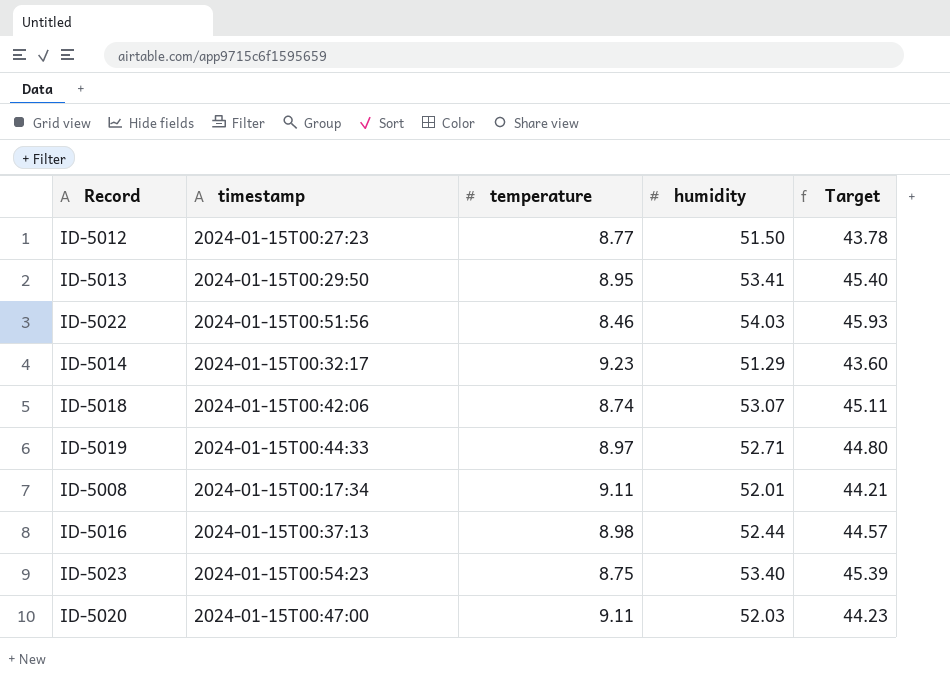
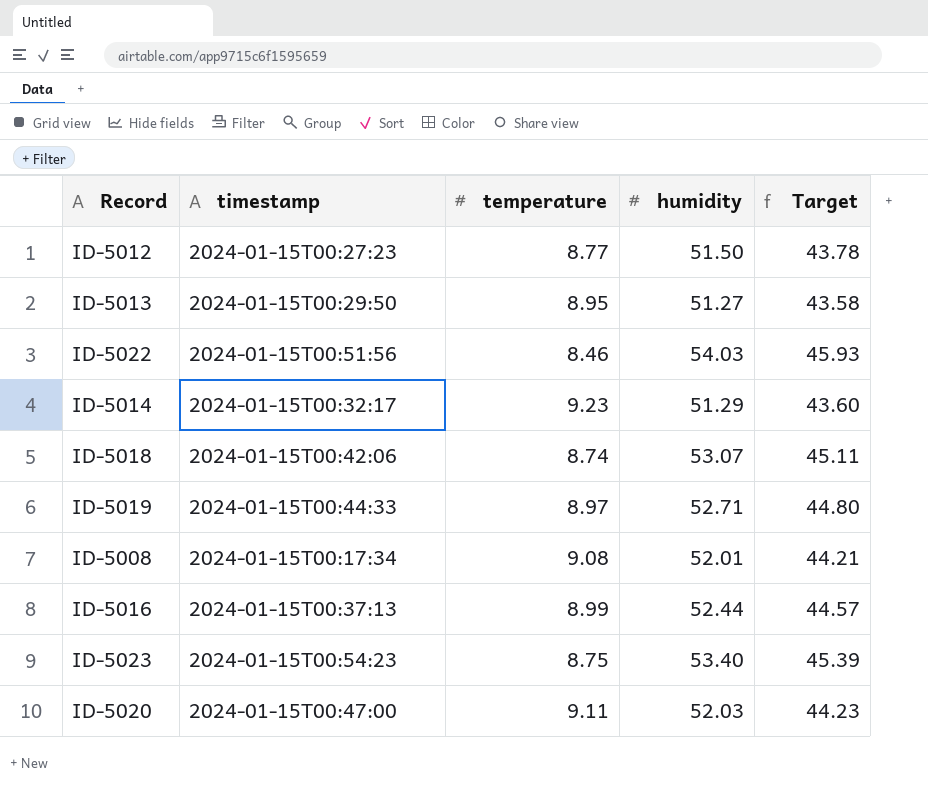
ID-5013 | humidity: 53.41 -> 51.27
ID-5013 | Target: 45.40 -> 43.58
ID-5008 | temperature: 9.11 -> 9.08
ID-5016 | temperature: 8.98 -> 8.99

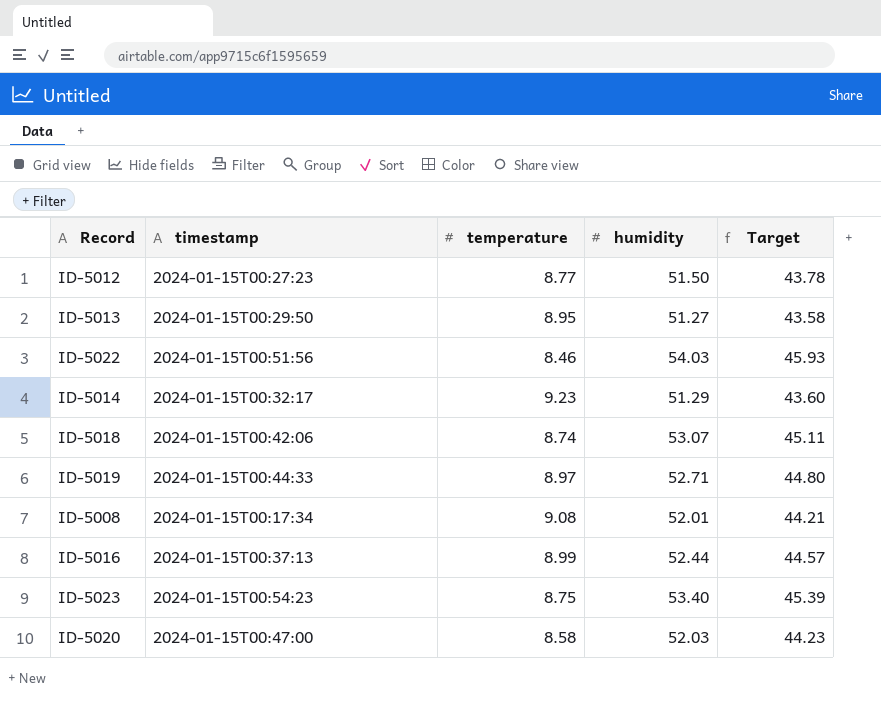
ID-5020 | temperature: 9.11 -> 8.58

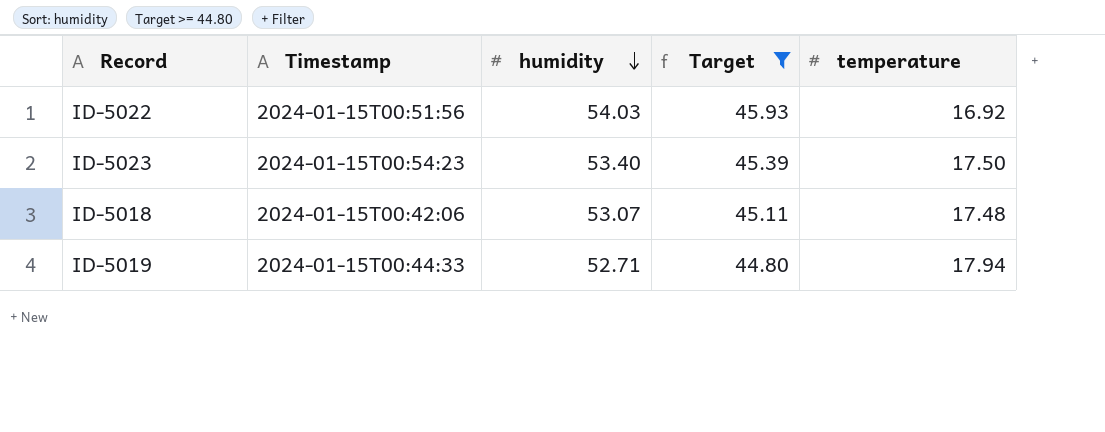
filter: none -> Target >= 44.80
row order: none -> humidity descending
column name: timestamp -> Timestamp
column temperature | position: 3 -> 5
ID-5022 | temperature: 8.46 -> 16.92
ID-5023 | temperature: 8.75 -> 17.50
ID-5018 | temperature: 8.74 -> 17.48
ID-5019 | temperature: 8.97 -> 17.94

